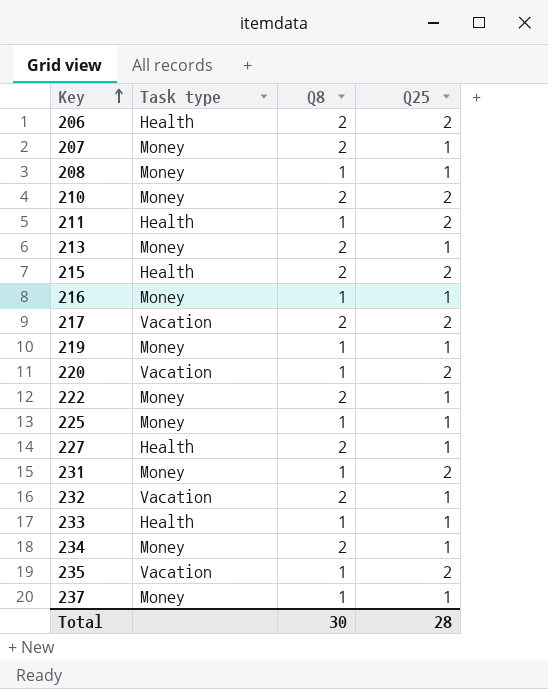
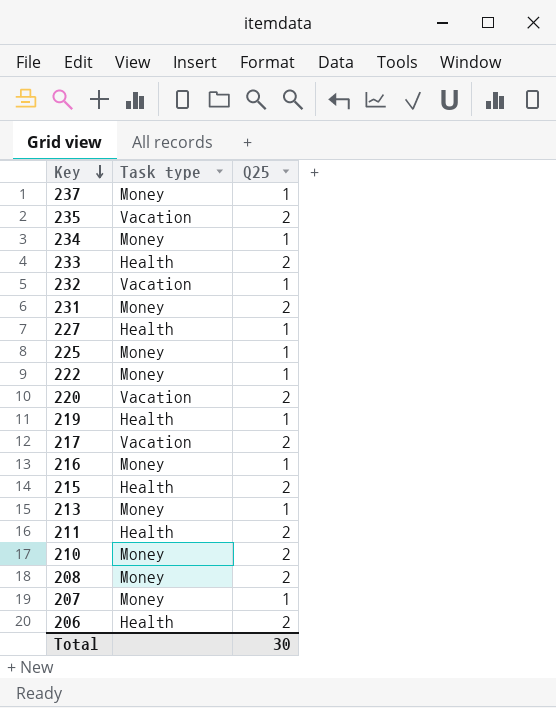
row order: Key ascending -> Key descending
column Q8 | position: 3 -> none
233 | Q25: 1 -> 2
219 | Task type: Money -> Health
208 | Q25: 1 -> 2
Total | Q25: 28 -> 30

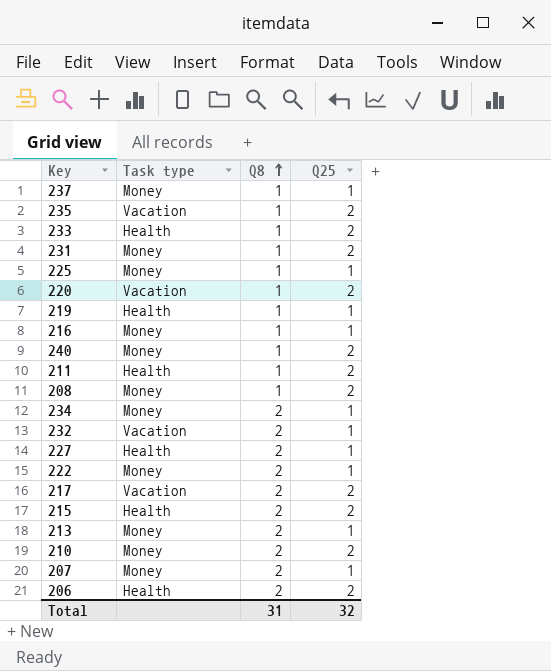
row order: Key descending -> Q8 ascending
column Q8 | position: none -> 3
row 240: none -> Money | 1 | 2
Total | Q25: 30 -> 32

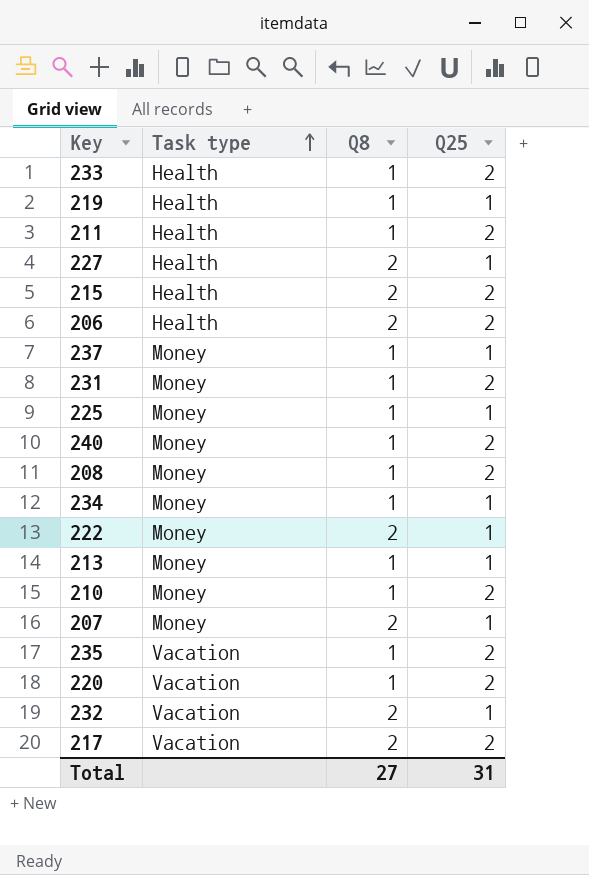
row order: Q8 ascending -> Task type ascending
row 216: Money | 1 | 1 -> none
234 | Q8: 2 -> 1
213 | Q8: 2 -> 1
210 | Q8: 2 -> 1
Total | Q8: 31 -> 27
Total | Q25: 32 -> 31

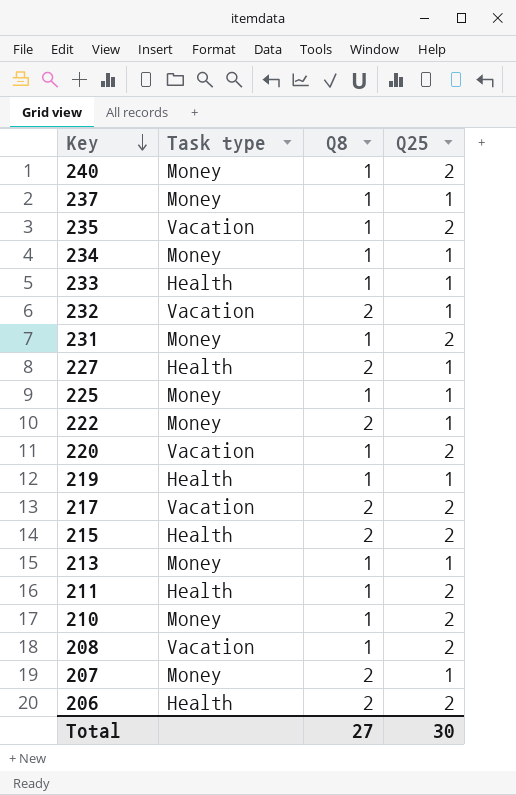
row order: Task type ascending -> Key descending
233 | Q25: 2 -> 1
208 | Task type: Money -> Vacation
Total | Q25: 31 -> 30

